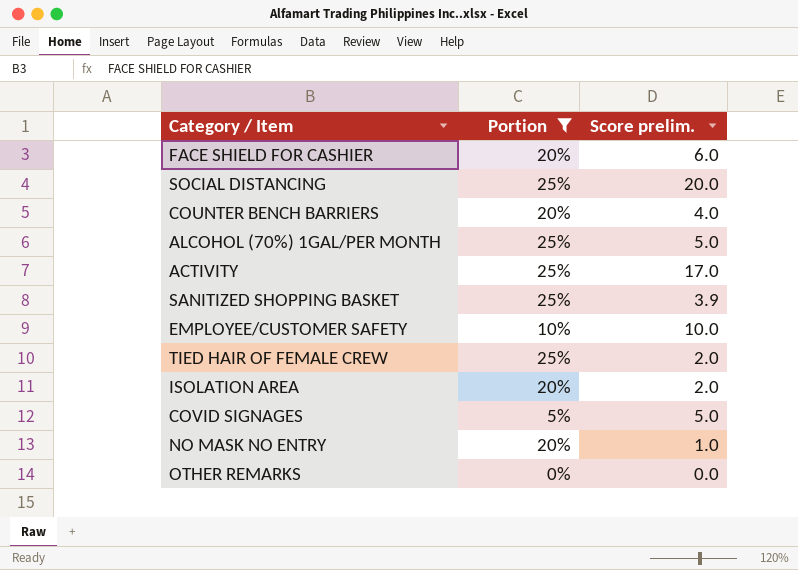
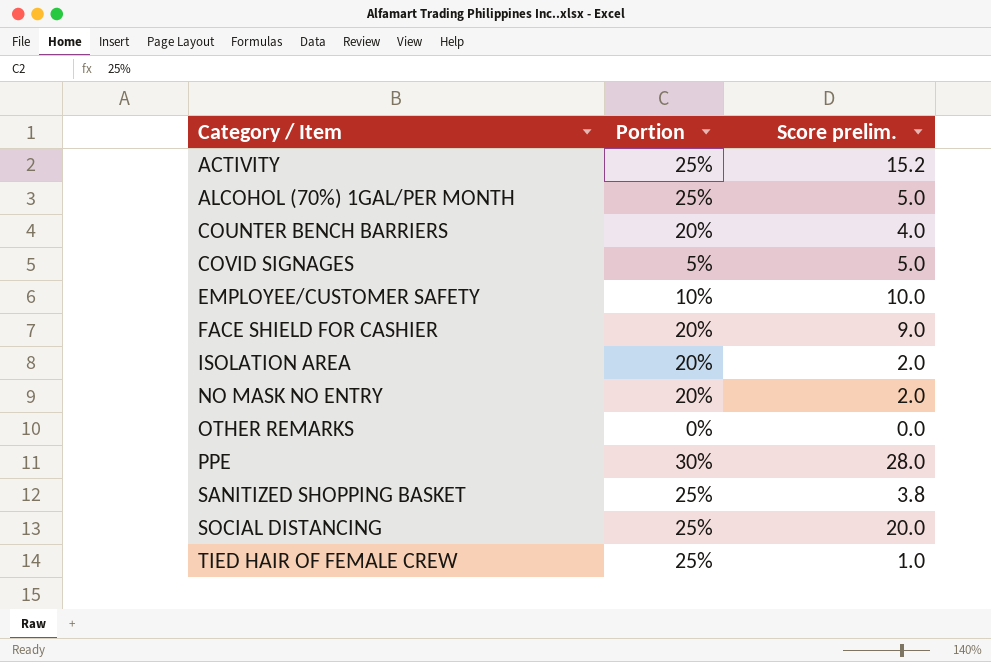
filter: Portion != 30% -> none
row order: none -> Category / Item ascending
ACTIVITY | Score prelim.: 17.0 -> 15.2
FACE SHIELD FOR CASHIER | Score prelim.: 6.0 -> 9.0
NO MASK NO ENTRY | Score prelim.: 1.0 -> 2.0
SANITIZED SHOPPING BASKET | Score prelim.: 3.9 -> 3.8
TIED HAIR OF FEMALE CREW | Score prelim.: 2.0 -> 1.0

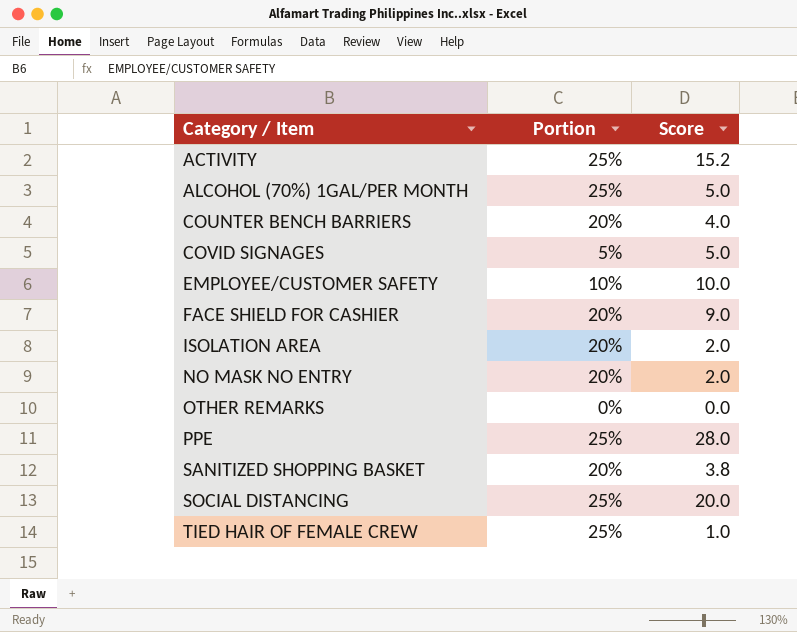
column name: Score prelim. -> Score
PPE | Portion: 30% -> 25%
SANITIZED SHOPPING BASKET | Portion: 25% -> 20%

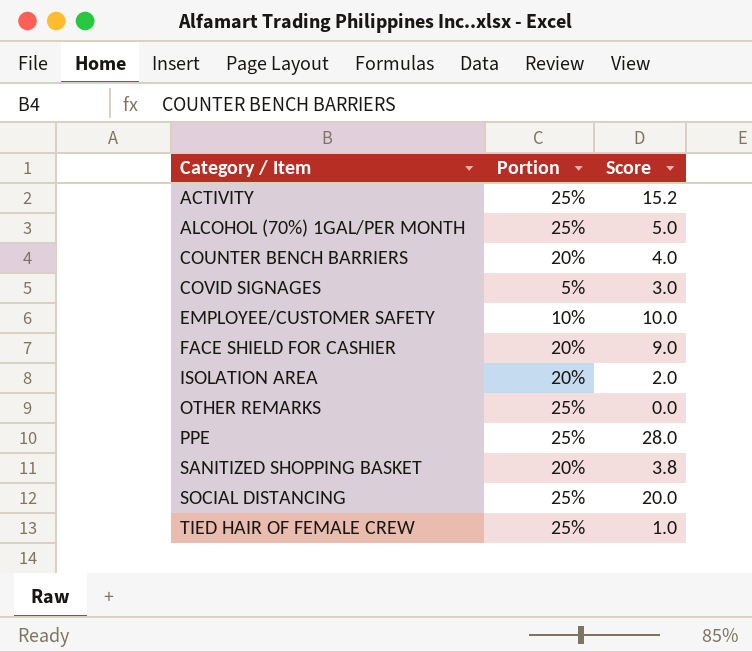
row NO MASK NO ENTRY: 20% | 2.0 -> none
COVID SIGNAGES | Score: 5.0 -> 3.0
OTHER REMARKS | Portion: 0% -> 25%

